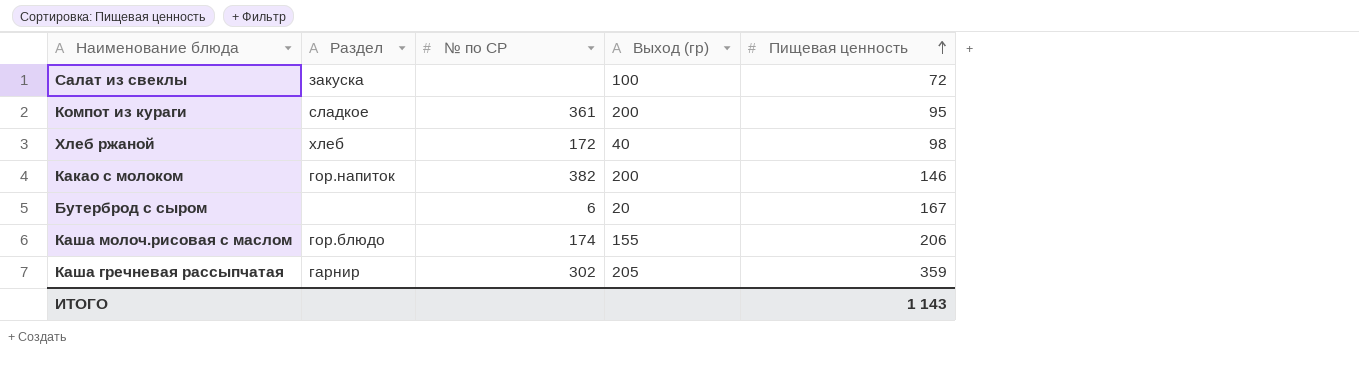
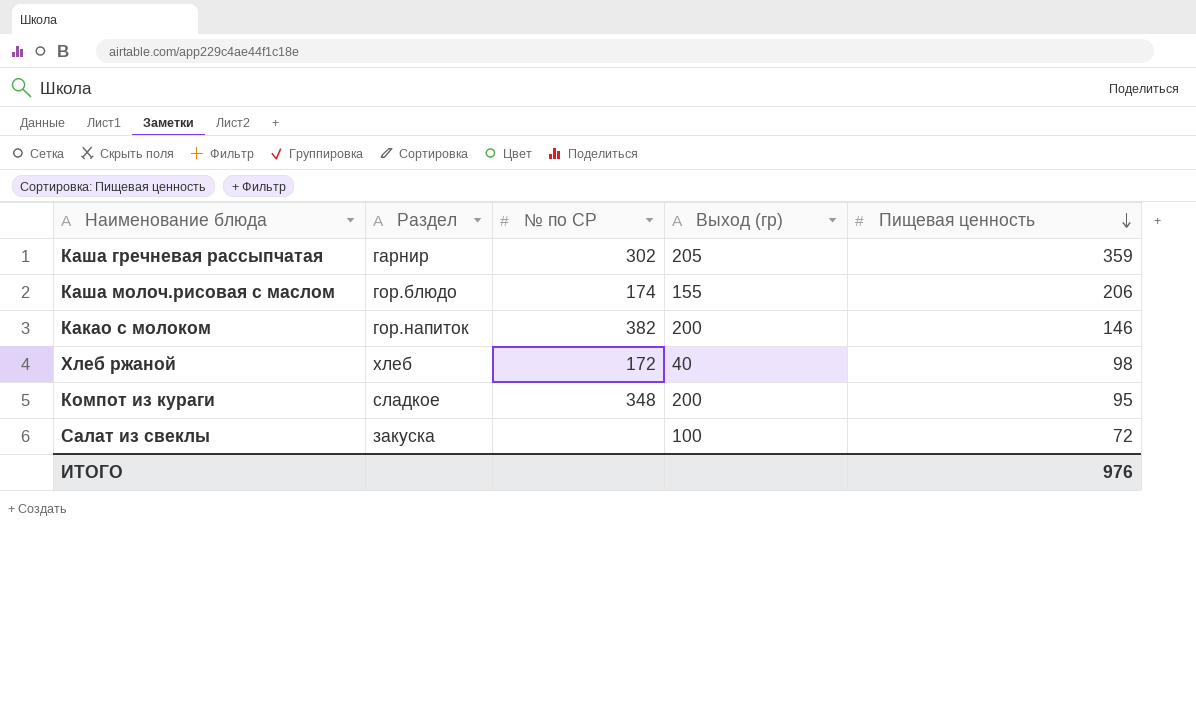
row order: Пищевая ценность ascending -> Пищевая ценность descending
row Бутерброд с сыром: none | 6 | 20 | 167 -> none
Компот из кураги | № по СР: 361 -> 348
ИТОГО | Пищевая ценность: 1 143 -> 976

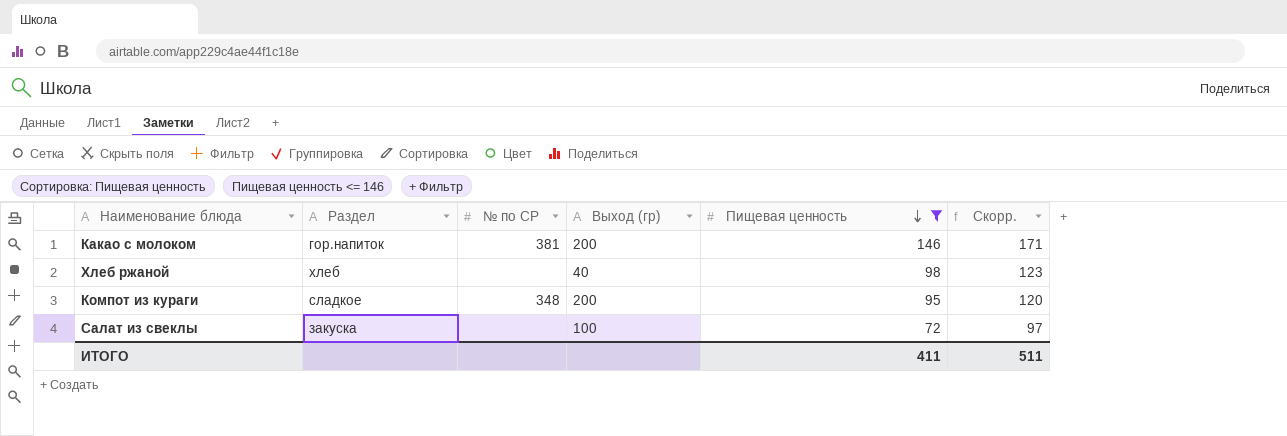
filter: none -> Пищевая ценность <= 146
column Скорр. | formula: none -> [Пищевая ценность] + 25
Какао с молоком | № по СР: 382 -> 381
Хлеб ржаной | № по СР: 172 -> none
ИТОГО | Пищевая ценность: 976 -> 411

